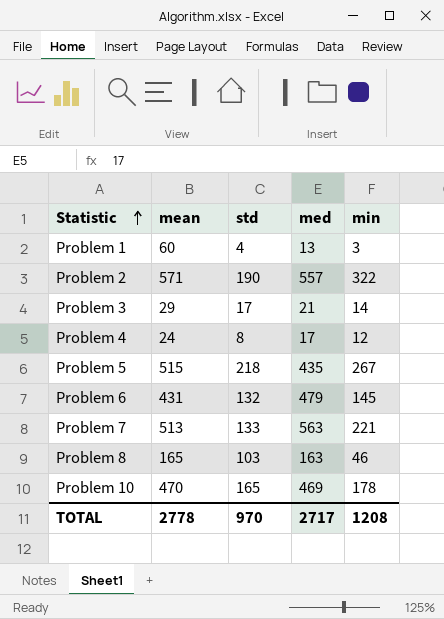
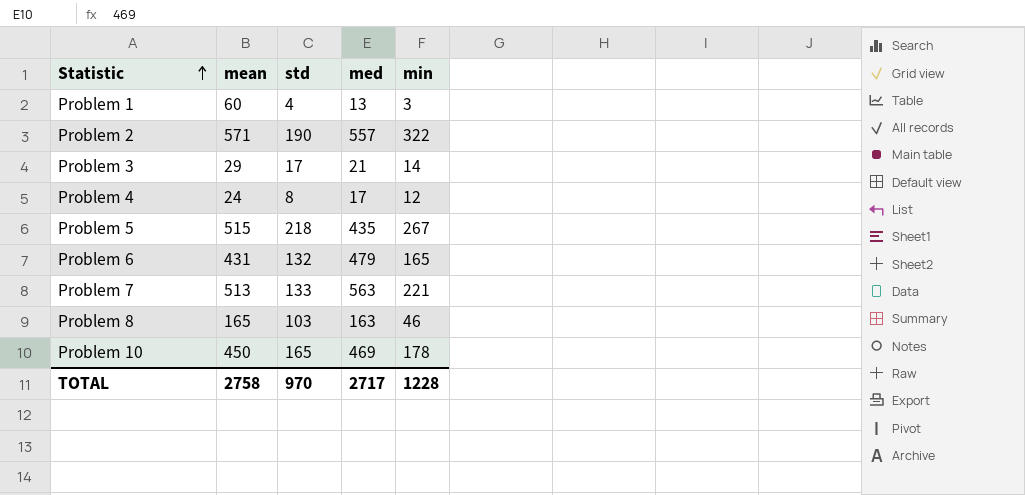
Problem 6 | min: 145 -> 165
Problem 10 | mean: 470 -> 450
TOTAL | mean: 2778 -> 2758
TOTAL | min: 1208 -> 1228

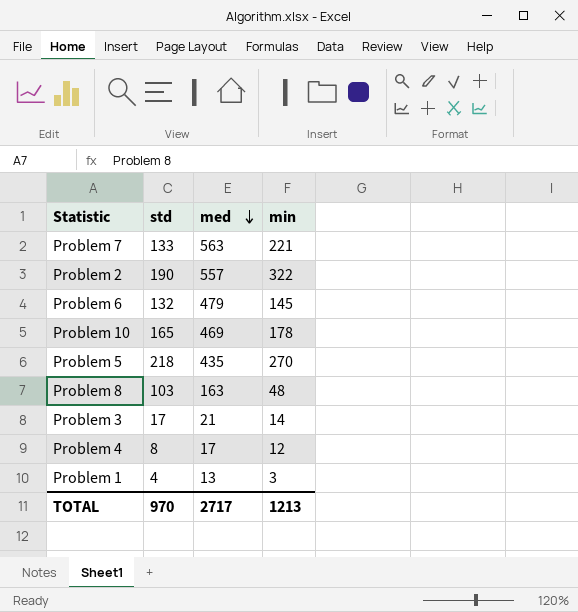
row order: Statistic ascending -> med descending
column mean | position: 2 -> none
Problem 6 | min: 165 -> 145
Problem 5 | min: 267 -> 270
Problem 8 | min: 46 -> 48
TOTAL | min: 1228 -> 1213

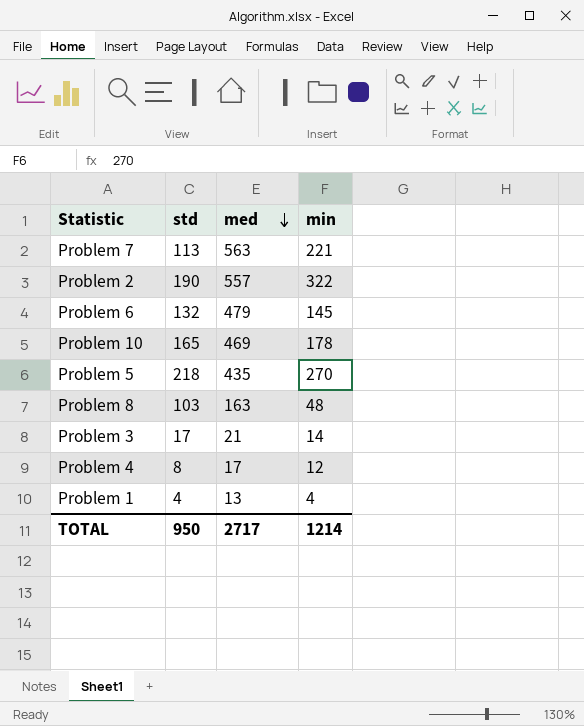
Problem 7 | std: 133 -> 113
Problem 1 | min: 3 -> 4
TOTAL | std: 970 -> 950
TOTAL | min: 1213 -> 1214

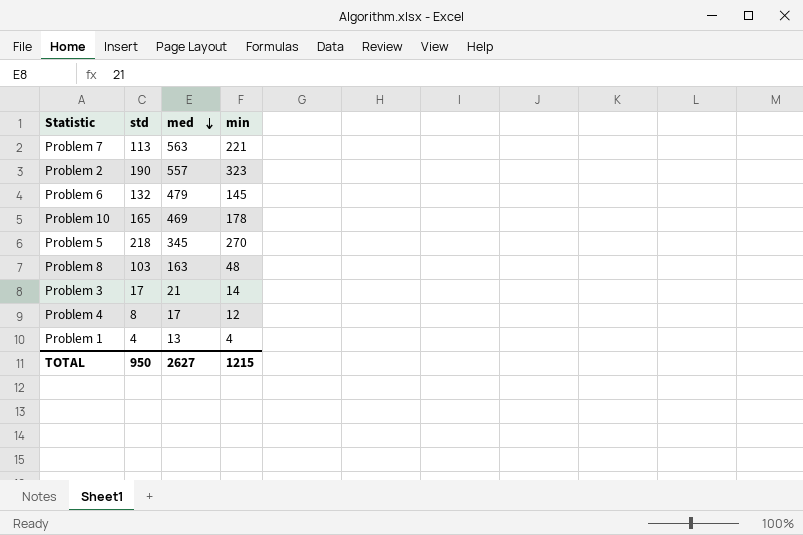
Problem 2 | min: 322 -> 323
Problem 5 | med: 435 -> 345
TOTAL | med: 2717 -> 2627
TOTAL | min: 1214 -> 1215

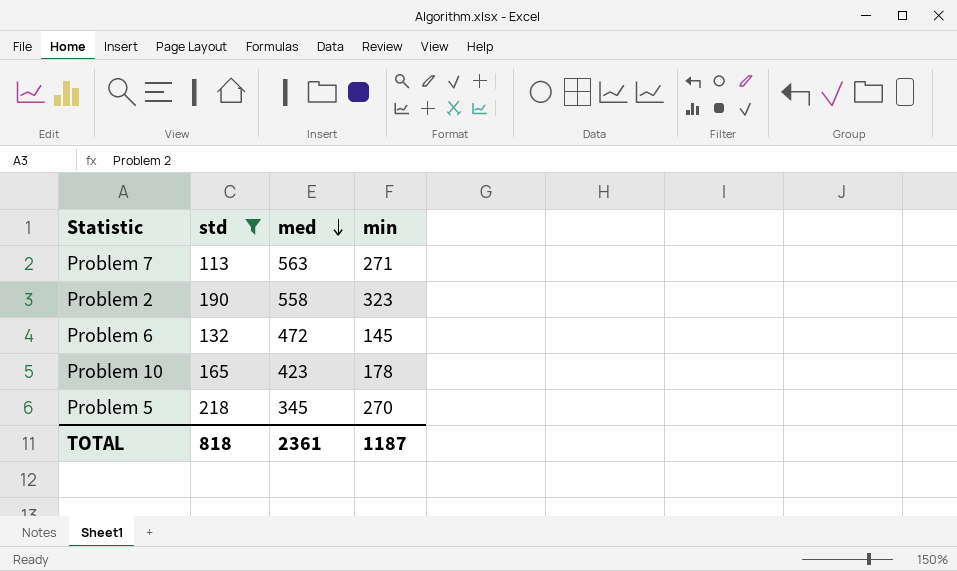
filter: none -> std >= 113
Problem 7 | min: 221 -> 271
Problem 2 | med: 557 -> 558
Problem 6 | med: 479 -> 472
Problem 10 | med: 469 -> 423
TOTAL | std: 950 -> 818
TOTAL | med: 2627 -> 2361
TOTAL | min: 1215 -> 1187

